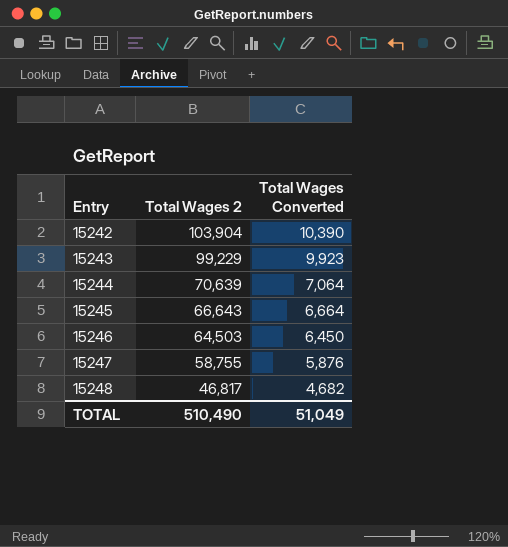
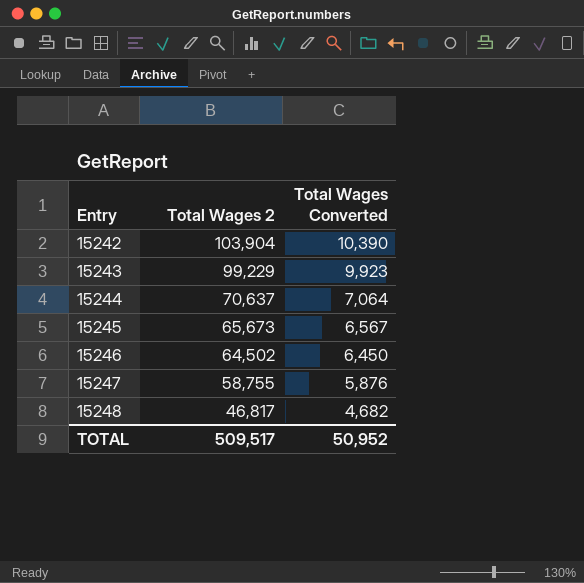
15244 | Total Wages 2: 70,639 -> 70,637
15245 | Total Wages 2: 66,643 -> 65,673
15245 | Total Wages Converted: 6,664 -> 6,567
15246 | Total Wages 2: 64,503 -> 64,502
TOTAL | Total Wages 2: 510,490 -> 509,517
TOTAL | Total Wages Converted: 51,049 -> 50,952

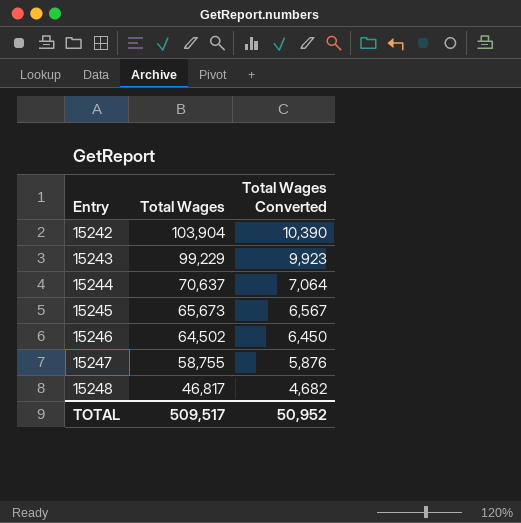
column name: Total Wages 2 -> Total Wages

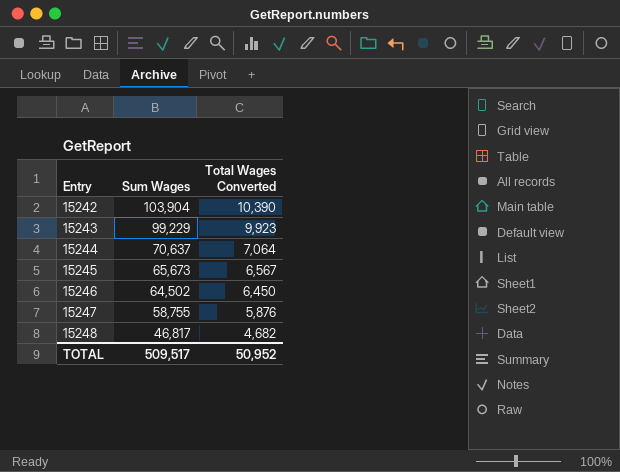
column name: Total Wages -> Sum Wages

